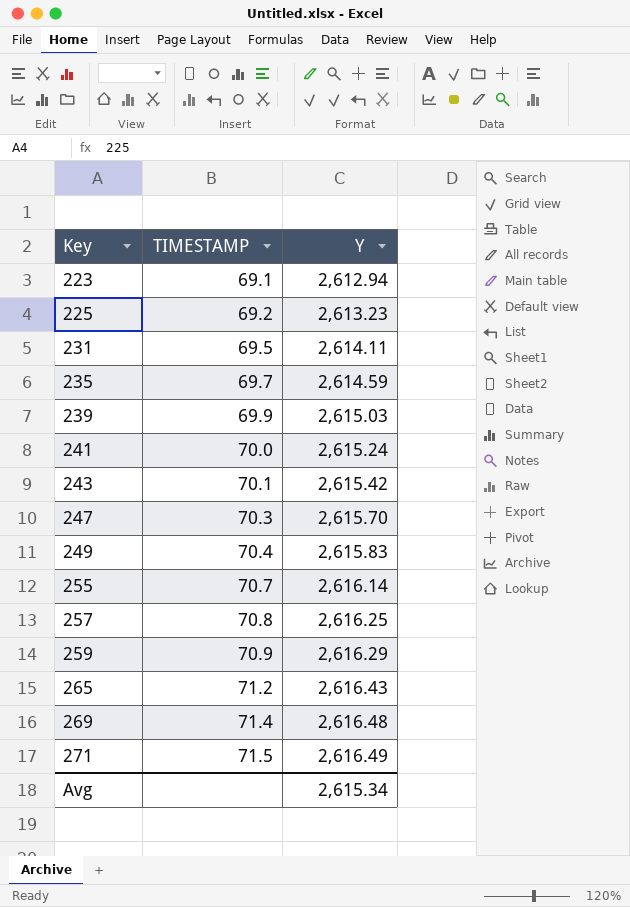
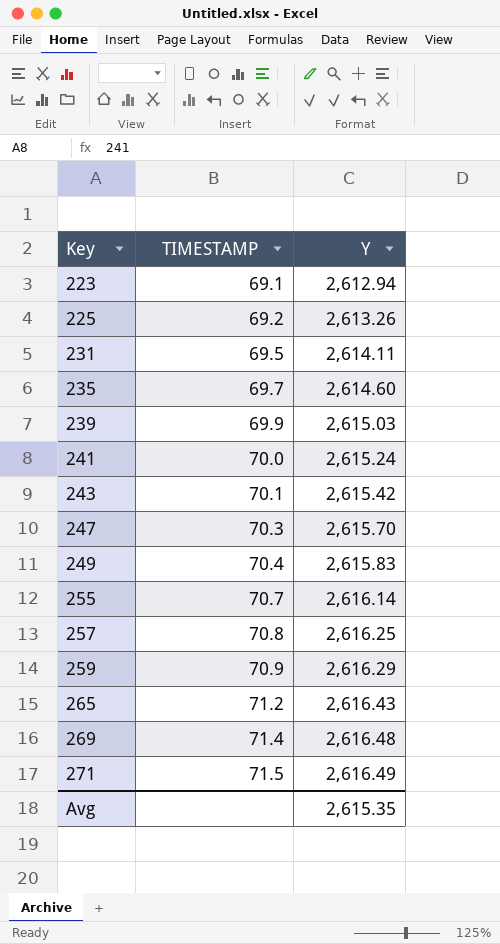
225 | Y: 2,613.23 -> 2,613.26
235 | Y: 2,614.59 -> 2,614.60
Avg | Y: 2,615.34 -> 2,615.35

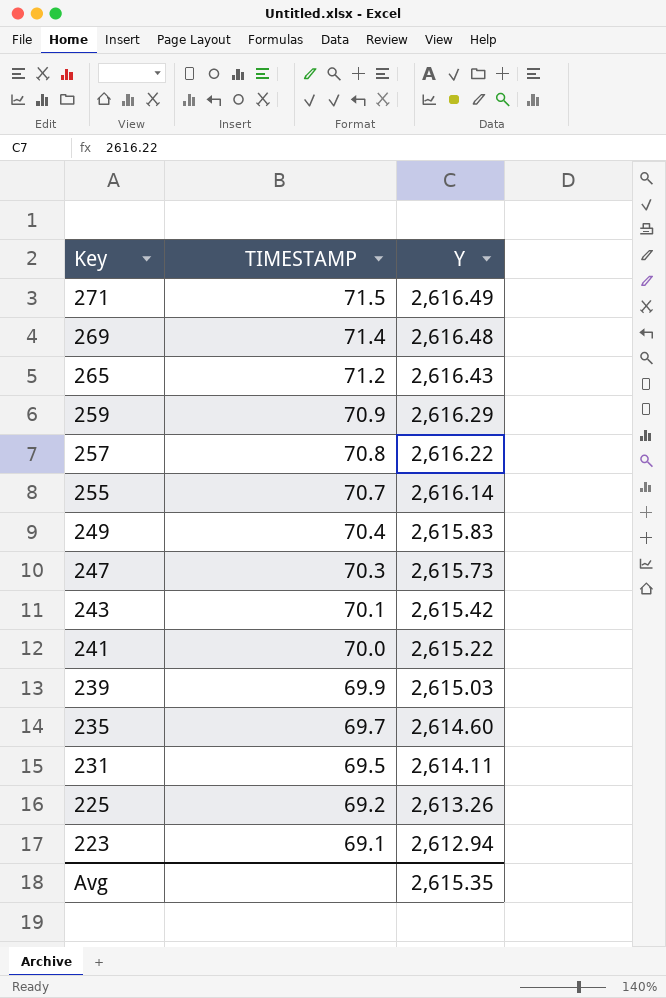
row order: Key ascending -> Key descending
257 | Y: 2,616.25 -> 2,616.22
247 | Y: 2,615.70 -> 2,615.73
241 | Y: 2,615.24 -> 2,615.22

